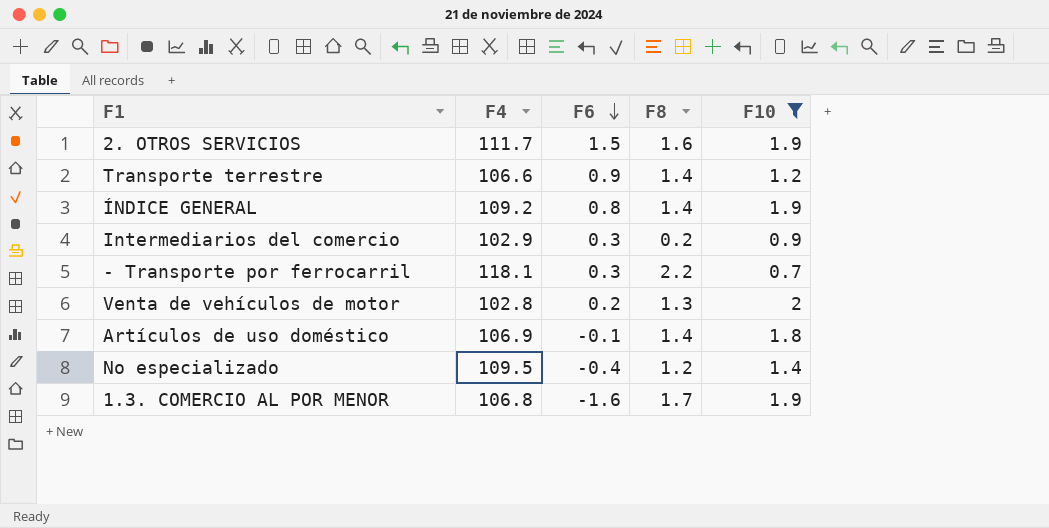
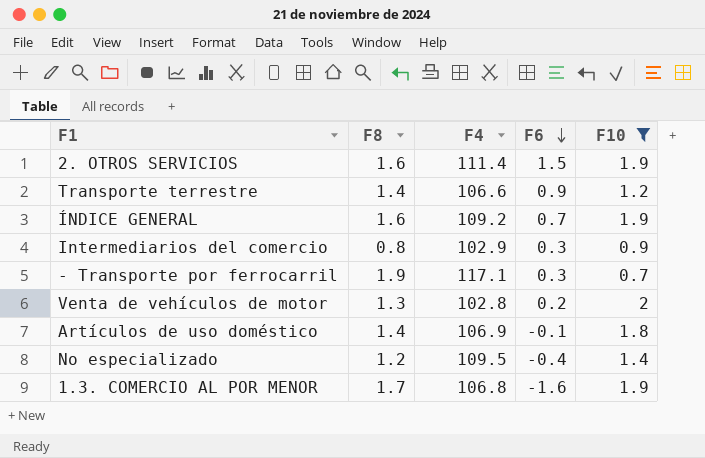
column F8 | position: 4 -> 2
2. OTROS SERVICIOS | F4: 111.7 -> 111.4
ÍNDICE GENERAL | F8: 1.4 -> 1.6
ÍNDICE GENERAL | F6: 0.8 -> 0.7
Intermediarios del comercio | F8: 0.2 -> 0.8
- Transporte por ferrocarril | F8: 2.2 -> 1.9
- Transporte por ferrocarril | F4: 118.1 -> 117.1

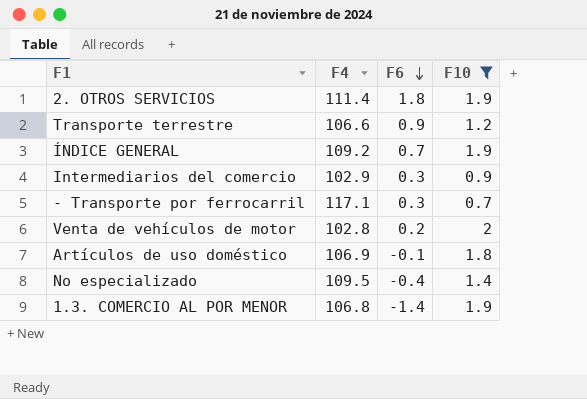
column F8 | position: 2 -> none
2. OTROS SERVICIOS | F6: 1.5 -> 1.8
1.3. COMERCIO AL POR MENOR | F6: -1.6 -> -1.4

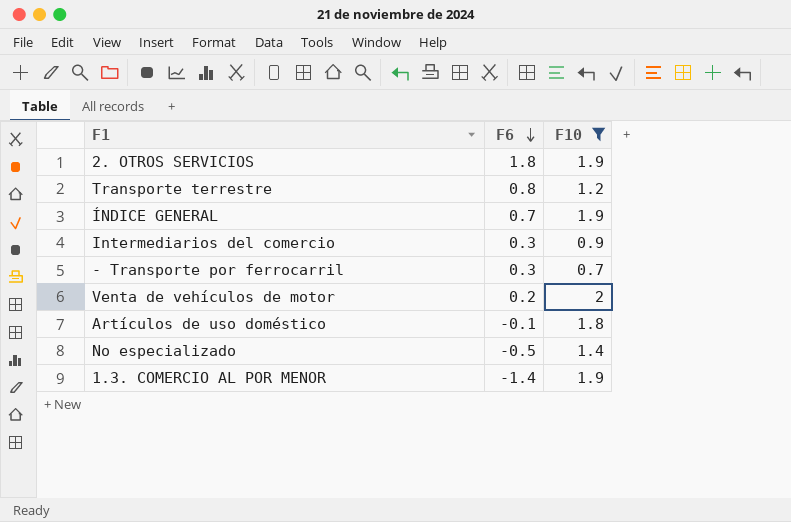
column F4 | position: 2 -> none
Transporte terrestre | F6: 0.9 -> 0.8
No especializado | F6: -0.4 -> -0.5

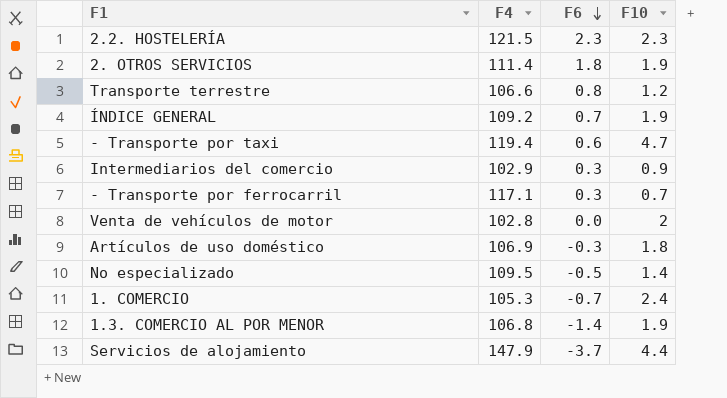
filter: F10 <= 2 -> none
column F4 | position: none -> 2
Venta de vehículos de motor | F6: 0.2 -> 0.0
Artículos de uso doméstico | F6: -0.1 -> -0.3

